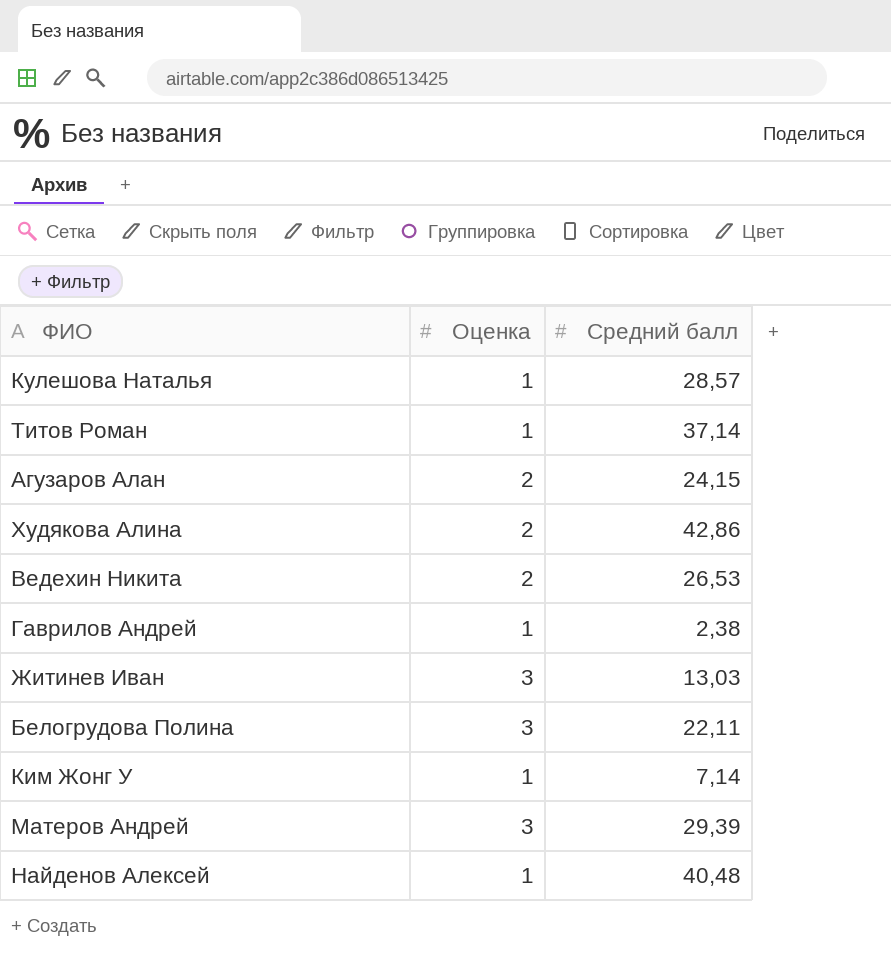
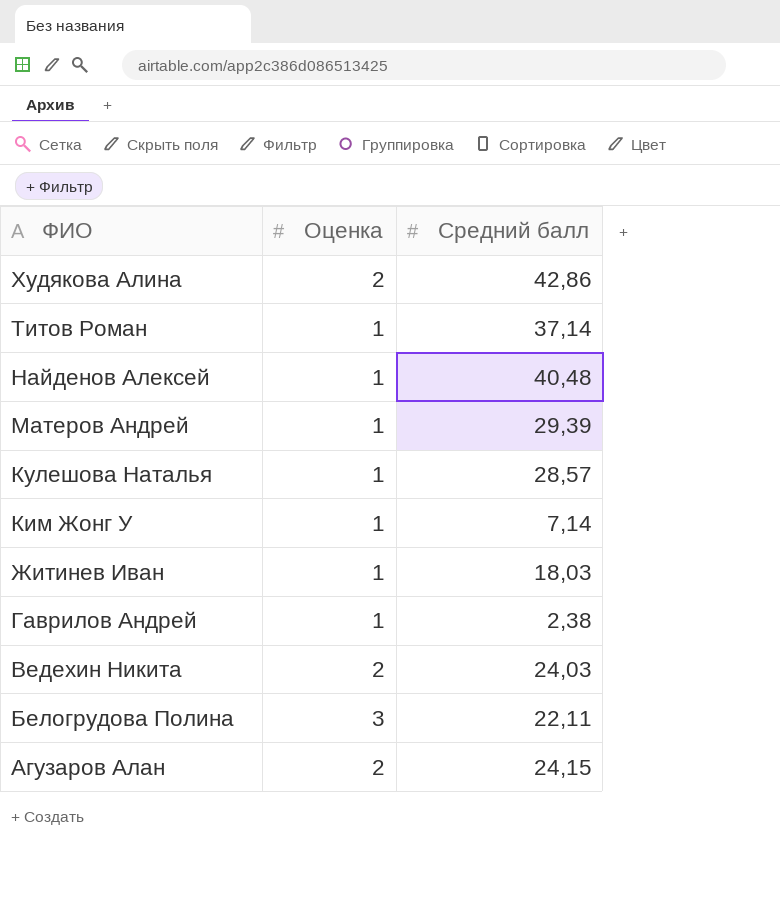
row order: none -> ФИО descending
Матеров Андрей | Оценка: 3 -> 1
Житинев Иван | Оценка: 3 -> 1
Житинев Иван | Средний балл: 13,03 -> 18,03
Ведехин Никита | Средний балл: 26,53 -> 24,03

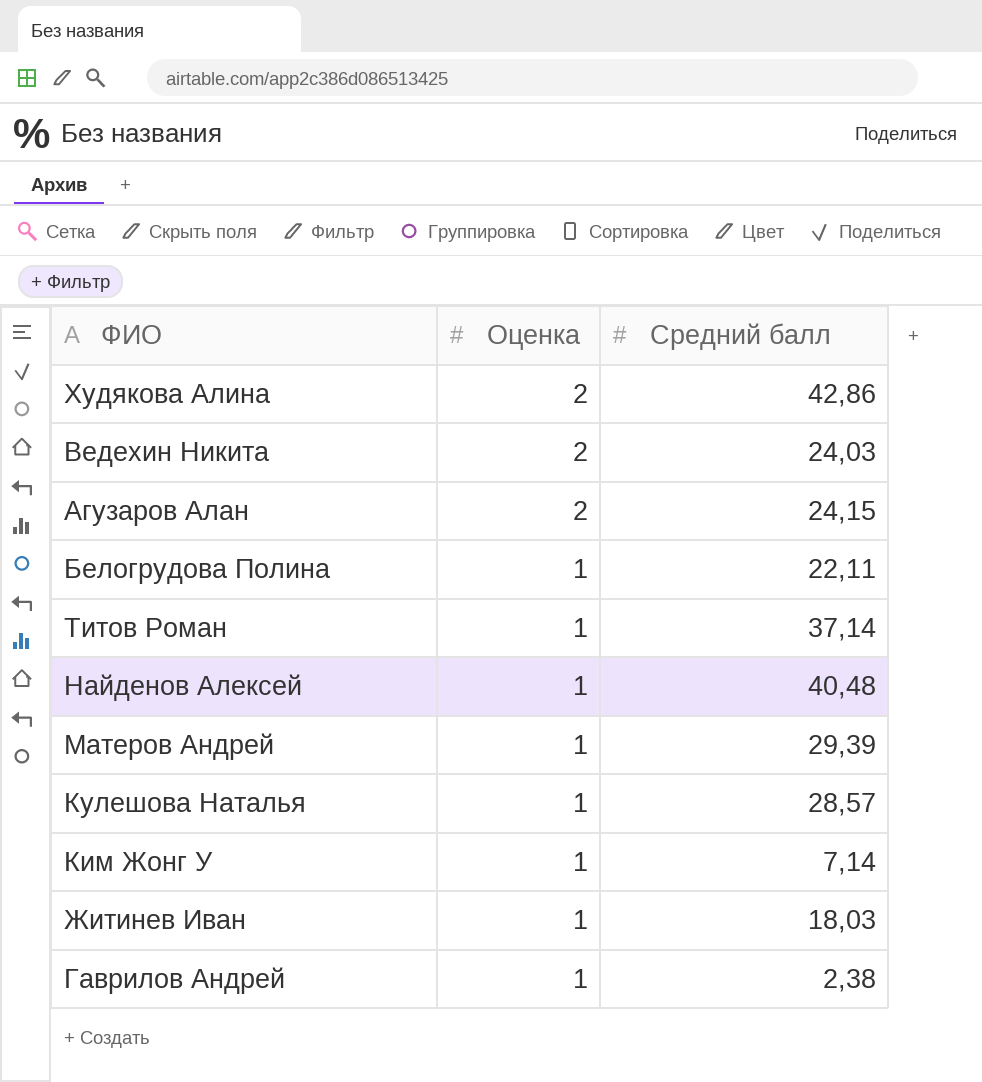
row order: ФИО descending -> Оценка descending
Белогрудова Полина | Оценка: 3 -> 1

